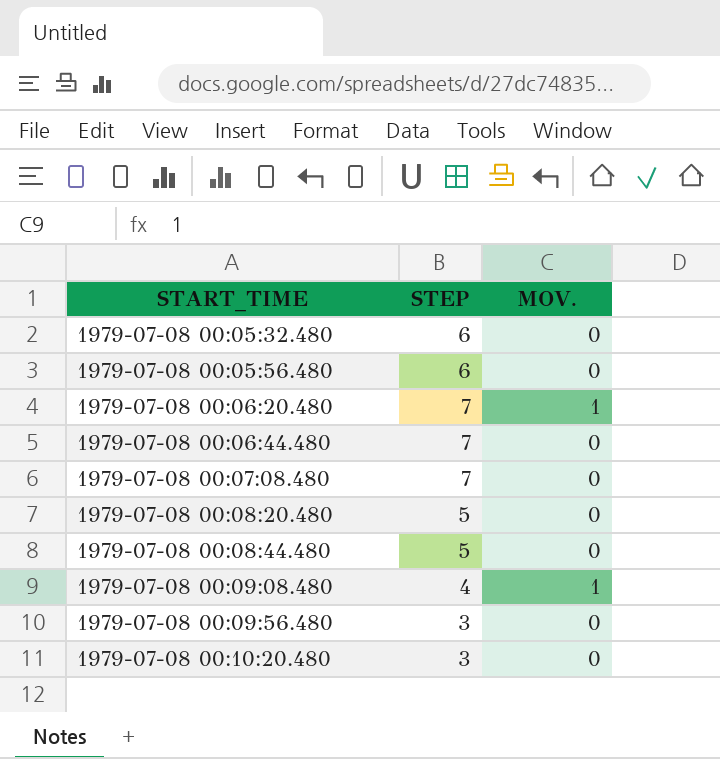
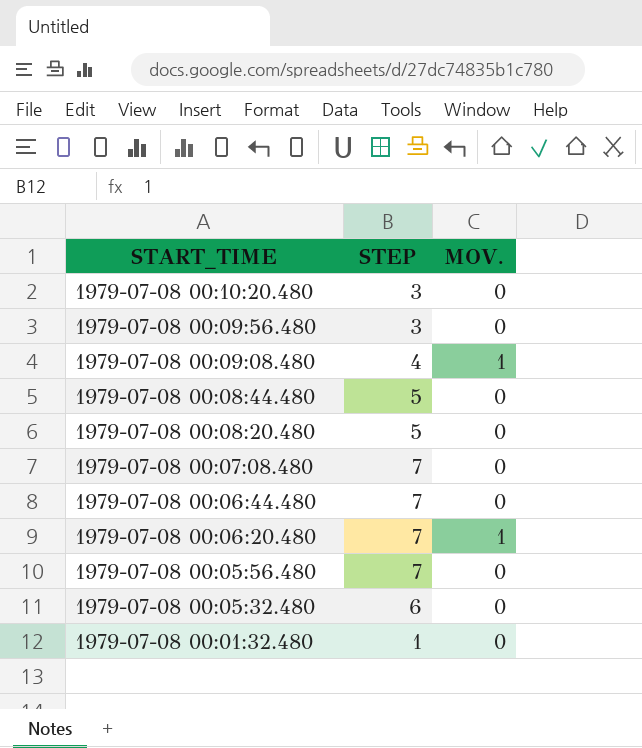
row order: START_TIME ascending -> START_TIME descending
1979-07-08 00:05:56.480 | STEP: 6 -> 7
row 1979-07-08 00:01:32.480: none -> 1 | 0

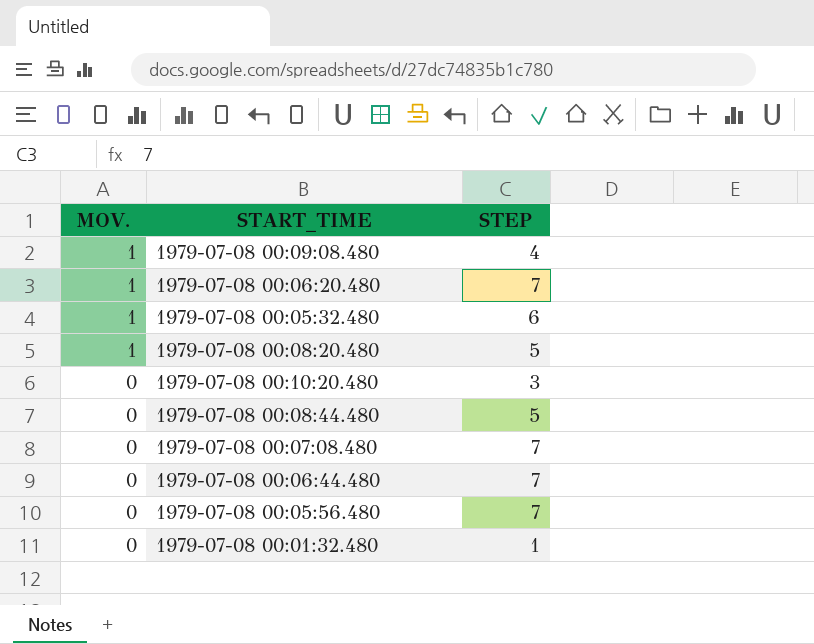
row order: START_TIME descending -> MOV. descending
column MOV. | position: 3 -> 1
row 1979-07-08 00:09:56.480: 3 | 0 -> none
1979-07-08 00:05:32.480 | MOV.: 0 -> 1
1979-07-08 00:08:20.480 | MOV.: 0 -> 1

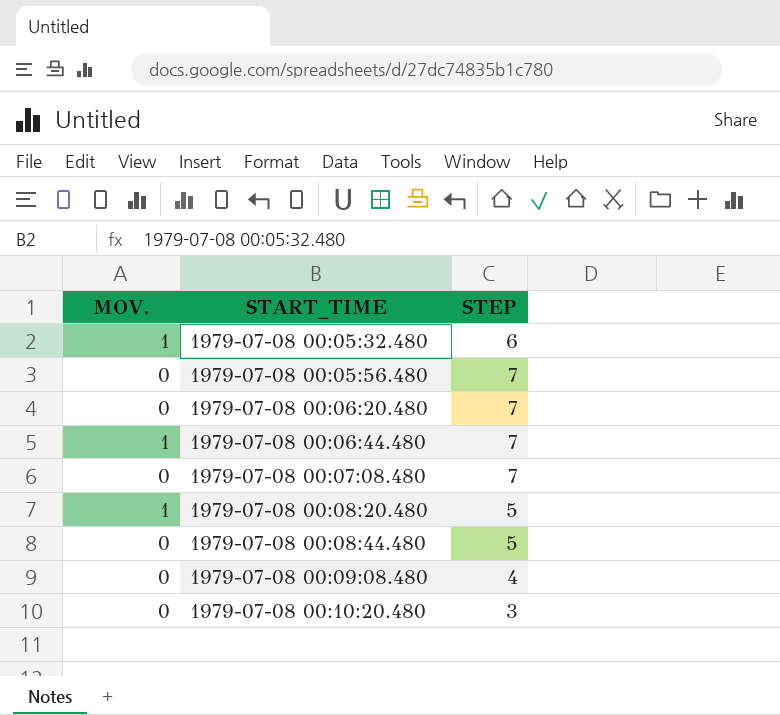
row order: MOV. descending -> START_TIME ascending
row 1979-07-08 00:01:32.480: 0 | 1 -> none
1979-07-08 00:06:20.480 | MOV.: 1 -> 0
1979-07-08 00:06:44.480 | MOV.: 0 -> 1
1979-07-08 00:09:08.480 | MOV.: 1 -> 0

